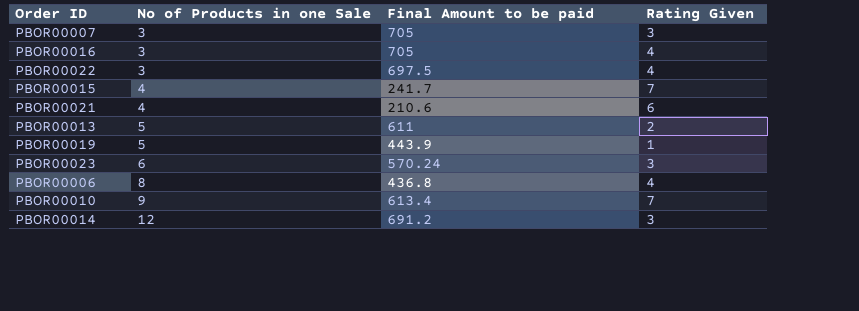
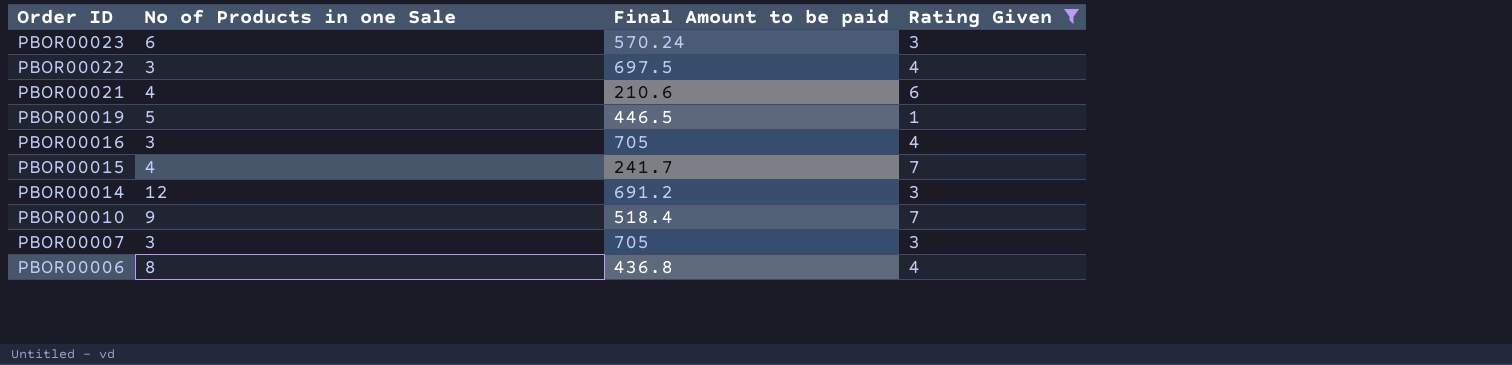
filter: none -> Rating Given != 2
row order: No of Products in one Sale ascending -> Order ID descending
PBOR00019 | Final Amount to be paid: 443.9 -> 446.5
PBOR00010 | Final Amount to be paid: 613.4 -> 518.4

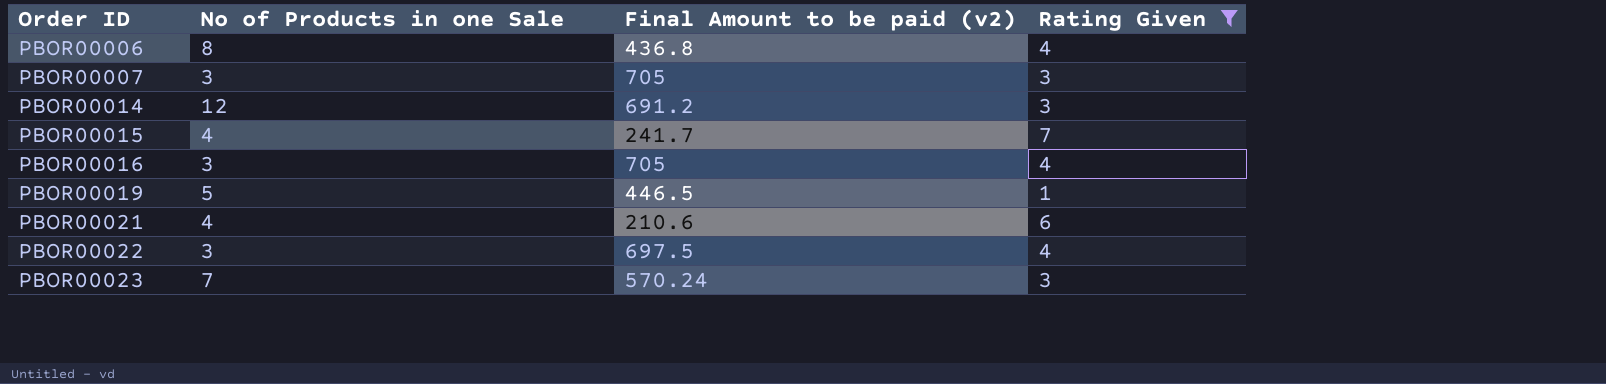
row order: Order ID descending -> Order ID ascending
column name: Final Amount to be paid -> Final Amount to be paid (v2)
row PBOR00010: 9 | 518.4 | 7 -> none
PBOR00023 | No of Products in one Sale: 6 -> 7

